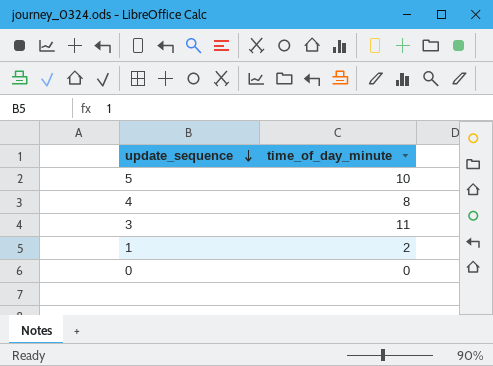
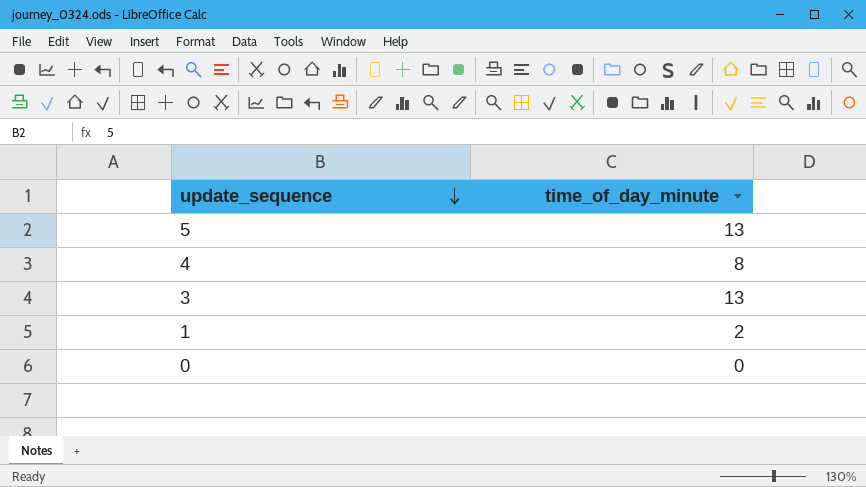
5 | time_of_day_minute: 10 -> 13
3 | time_of_day_minute: 11 -> 13

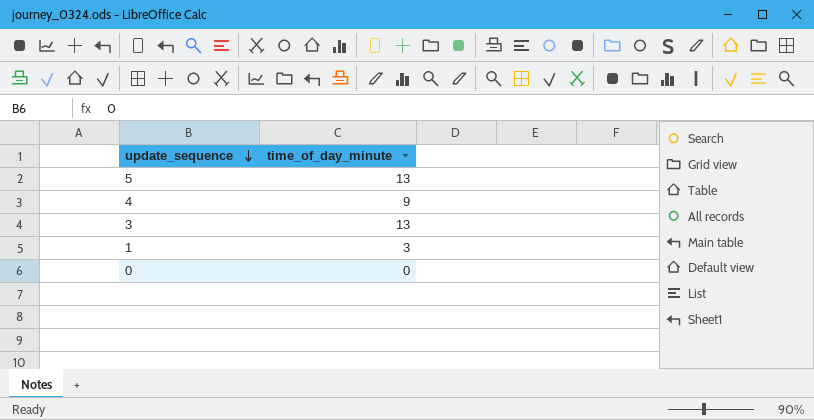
4 | time_of_day_minute: 8 -> 9
1 | time_of_day_minute: 2 -> 3

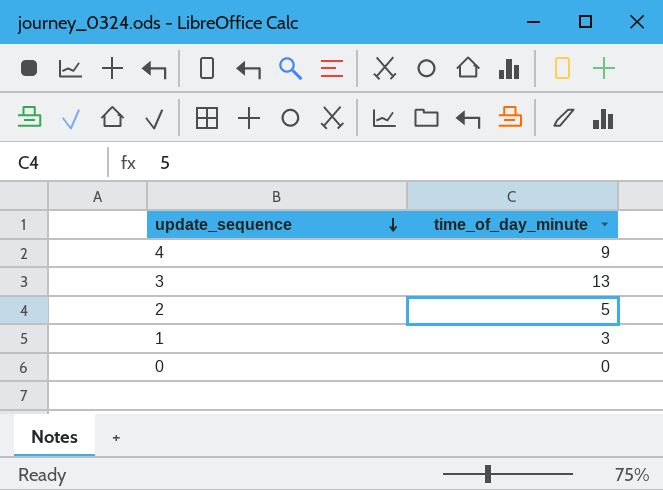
row 5: 13 -> none
row 2: none -> 5

